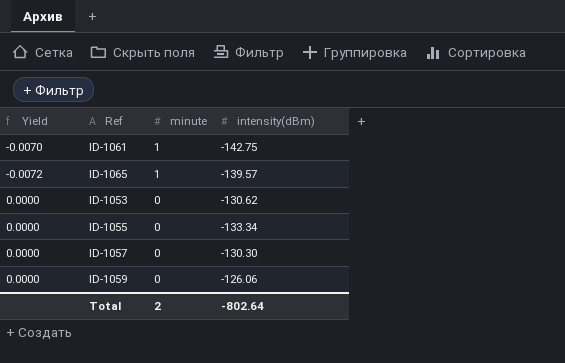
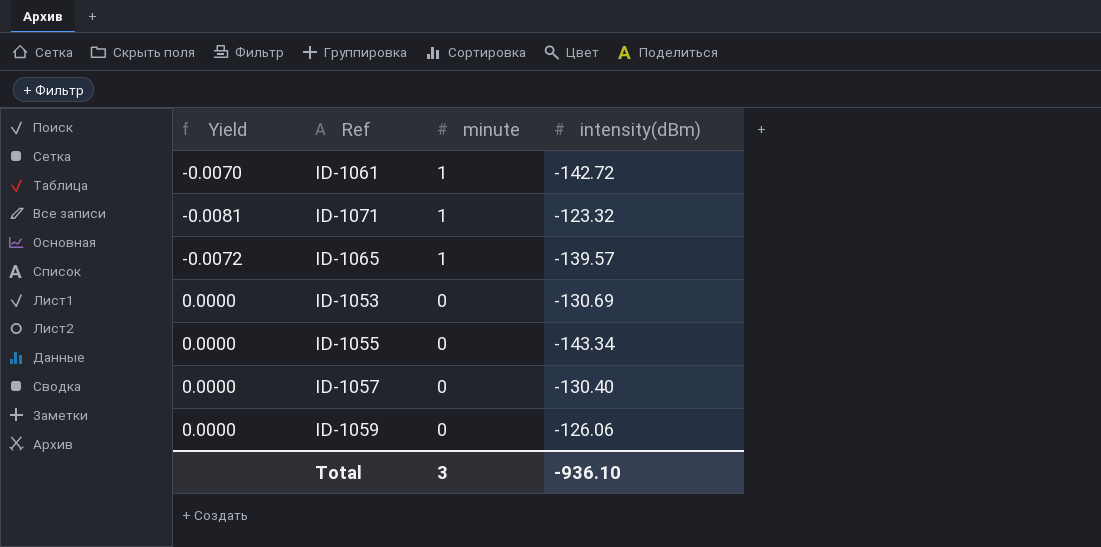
ID-1061 | intensity(dBm): -142.75 -> -142.72
row ID-1071: none -> -0.0081 | 1 | -123.32
ID-1053 | intensity(dBm): -130.62 -> -130.69
ID-1055 | intensity(dBm): -133.34 -> -143.34
ID-1057 | intensity(dBm): -130.30 -> -130.40
Total | minute: 2 -> 3
Total | intensity(dBm): -802.64 -> -936.10

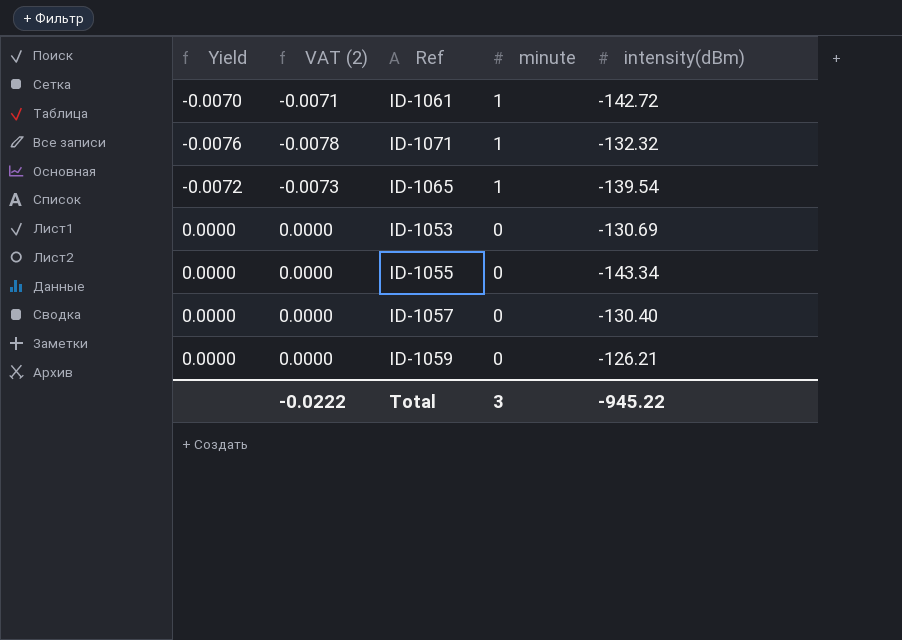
column VAT (2) | formula: none -> [Yield] * 1.02
ID-1071 | Yield: -0.0081 -> -0.0076
ID-1071 | intensity(dBm): -123.32 -> -132.32
ID-1065 | intensity(dBm): -139.57 -> -139.54
ID-1059 | intensity(dBm): -126.06 -> -126.21
Total | intensity(dBm): -936.10 -> -945.22

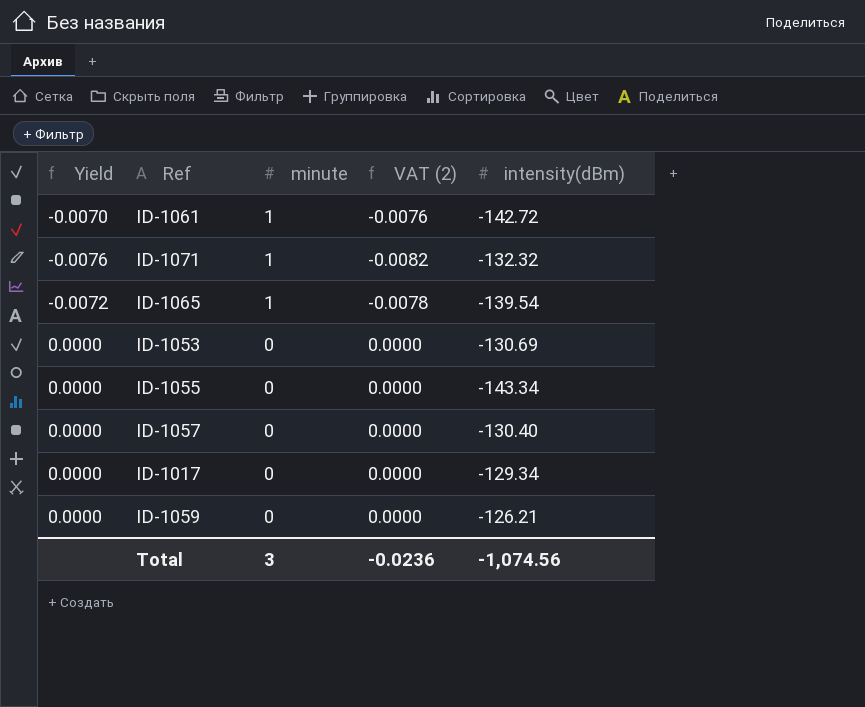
column VAT (2) | formula: [Yield] * 1.02 -> [Yield] * 1.08
column VAT (2) | position: 2 -> 4
row ID-1017: none -> 0.0000 | 0 | 0.0000 | -129.34
Total | VAT (2): -0.0222 -> -0.0236
Total | intensity(dBm): -945.22 -> -1,074.56

